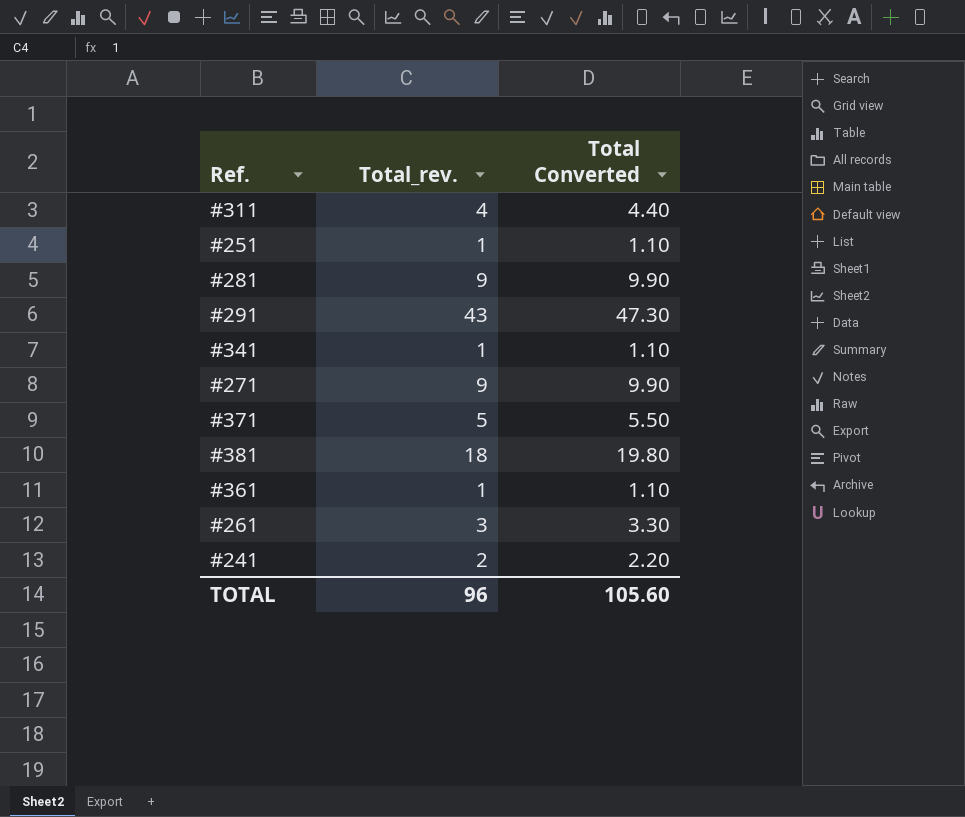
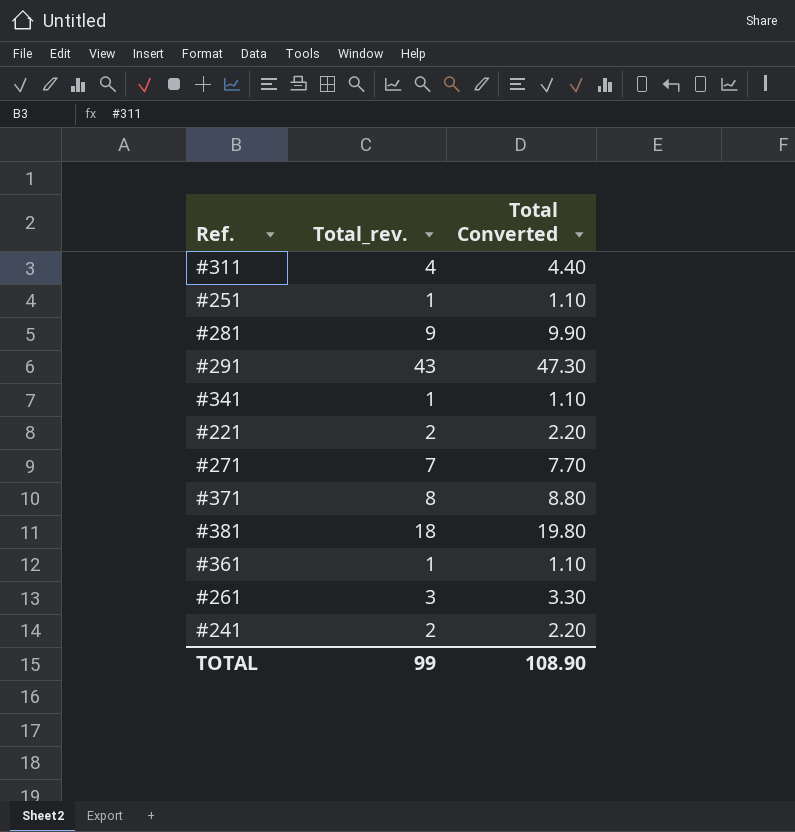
row #221: none -> 2 | 2.20
#271 | Total_rev.: 9 -> 7
#271 | Total Converted: 9.90 -> 7.70
#371 | Total_rev.: 5 -> 8
#371 | Total Converted: 5.50 -> 8.80
TOTAL | Total_rev.: 96 -> 99
TOTAL | Total Converted: 105.60 -> 108.90

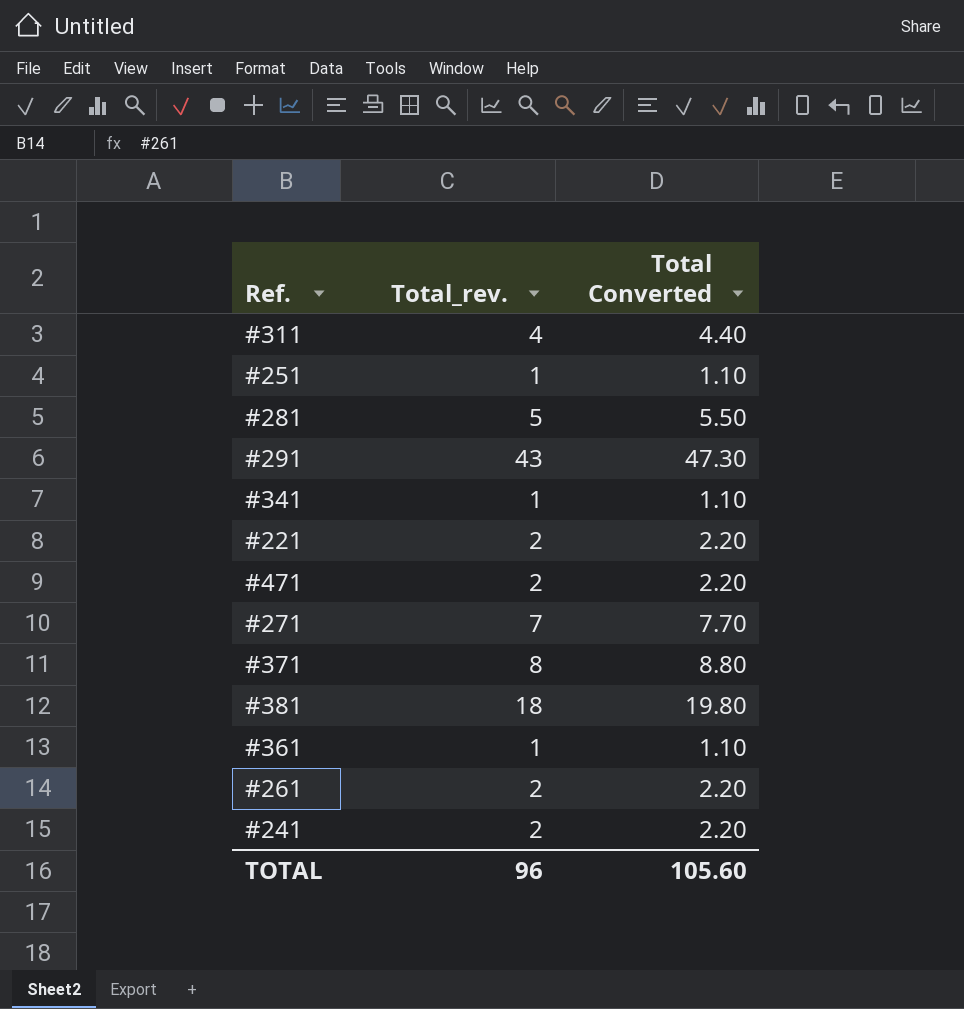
#281 | Total_rev.: 9 -> 5
#281 | Total Converted: 9.90 -> 5.50
row #471: none -> 2 | 2.20
#261 | Total_rev.: 3 -> 2
#261 | Total Converted: 3.30 -> 2.20
TOTAL | Total_rev.: 99 -> 96
TOTAL | Total Converted: 108.90 -> 105.60

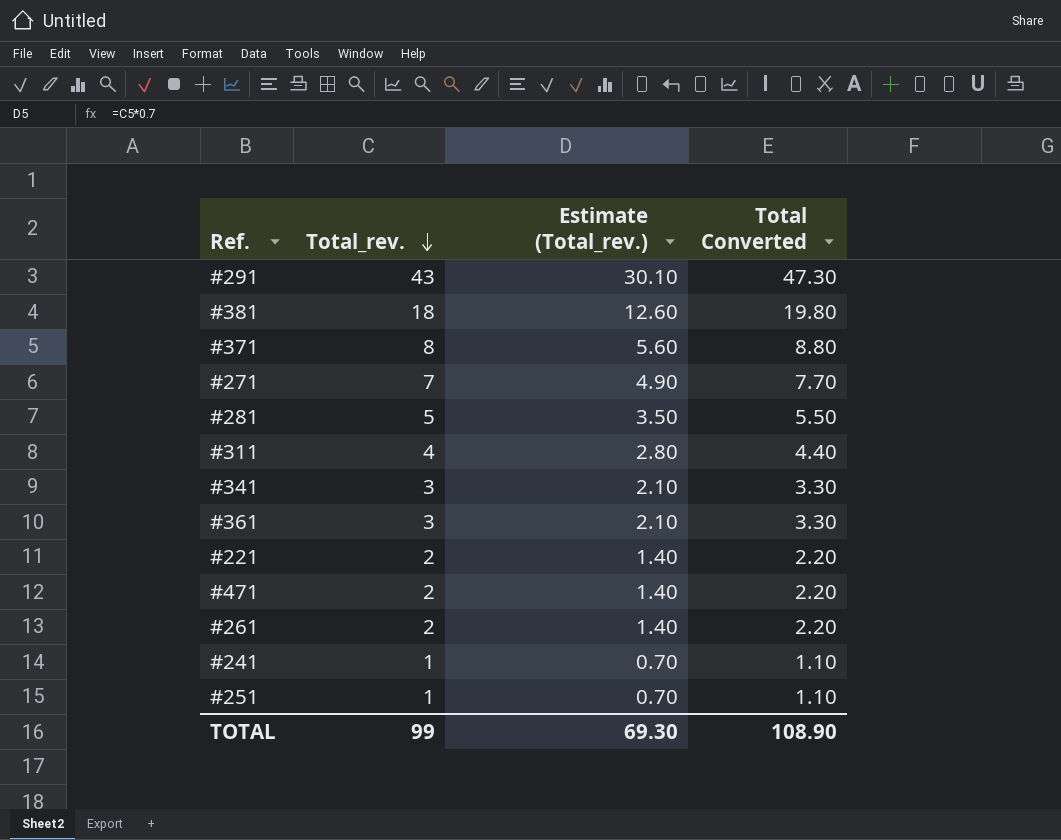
row order: none -> Total_rev. descending
column Estimate (Total_rev.) | formula: none -> [Total_rev.] * 0.7
#341 | Total_rev.: 1 -> 3
#341 | Total Converted: 1.10 -> 3.30
#361 | Total_rev.: 1 -> 3
#361 | Total Converted: 1.10 -> 3.30
#241 | Total_rev.: 2 -> 1
#241 | Total Converted: 2.20 -> 1.10
TOTAL | Total_rev.: 96 -> 99
TOTAL | Total Converted: 105.60 -> 108.90

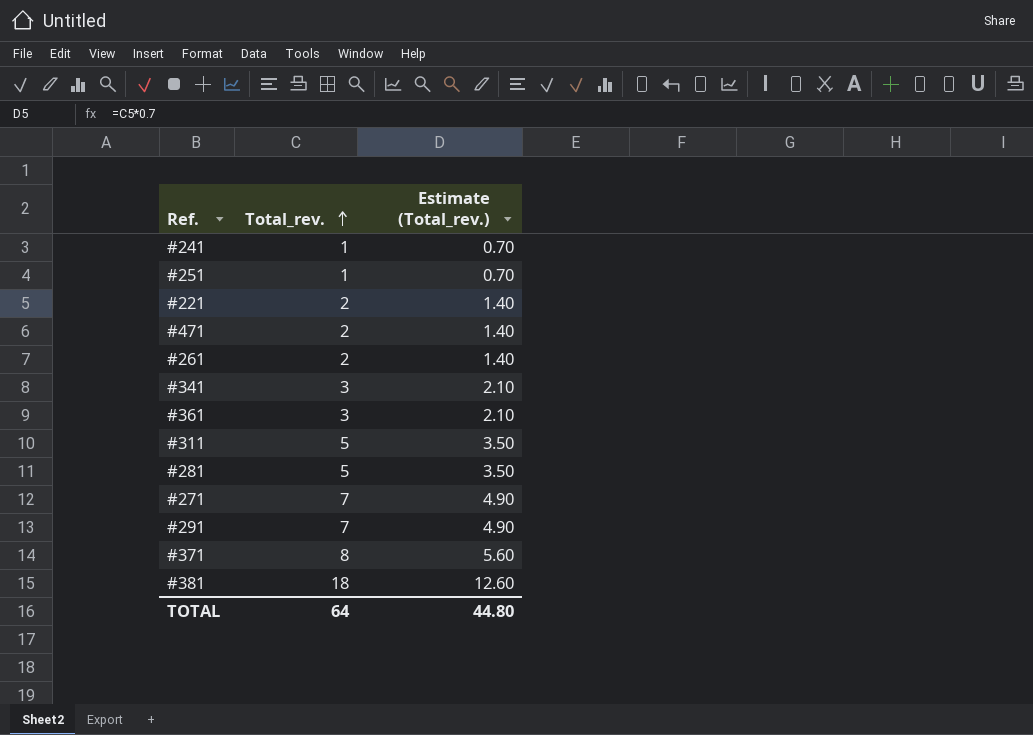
row order: Total_rev. descending -> Total_rev. ascending
column Total Converted | formula: [Total_rev.] * 1.1 -> none
#311 | Total_rev.: 4 -> 5
#311 | Estimate (Total_rev.): 2.80 -> 3.50
#291 | Total_rev.: 43 -> 7
#291 | Estimate (Total_rev.): 30.10 -> 4.90
TOTAL | Total_rev.: 99 -> 64
TOTAL | Estimate (Total_rev.): 69.30 -> 44.80

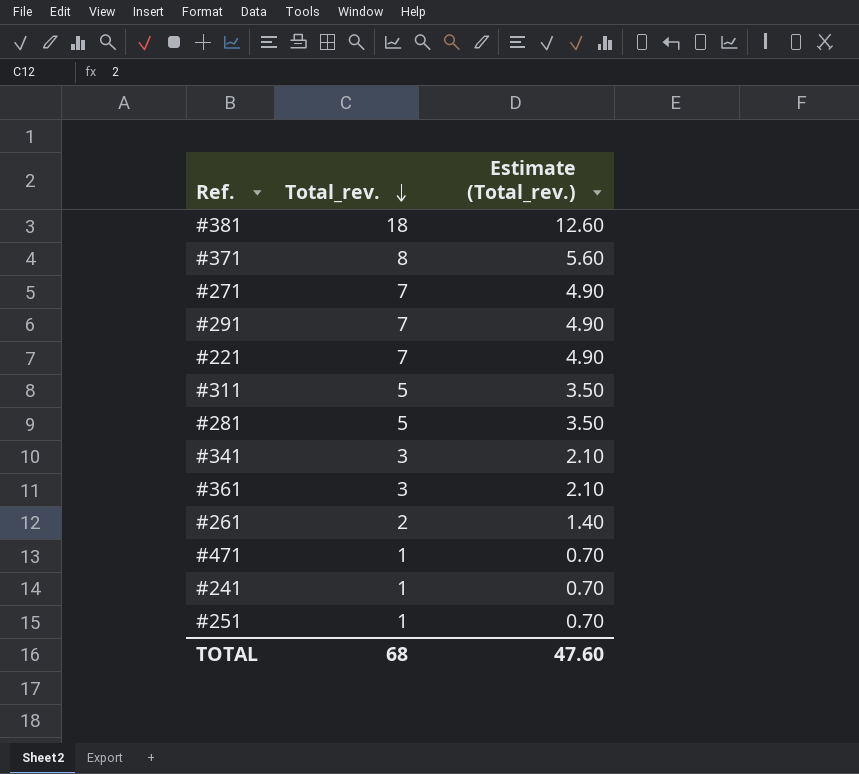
row order: Total_rev. ascending -> Total_rev. descending
#221 | Total_rev.: 2 -> 7
#221 | Estimate (Total_rev.): 1.40 -> 4.90
#471 | Total_rev.: 2 -> 1
#471 | Estimate (Total_rev.): 1.40 -> 0.70
TOTAL | Total_rev.: 64 -> 68
TOTAL | Estimate (Total_rev.): 44.80 -> 47.60

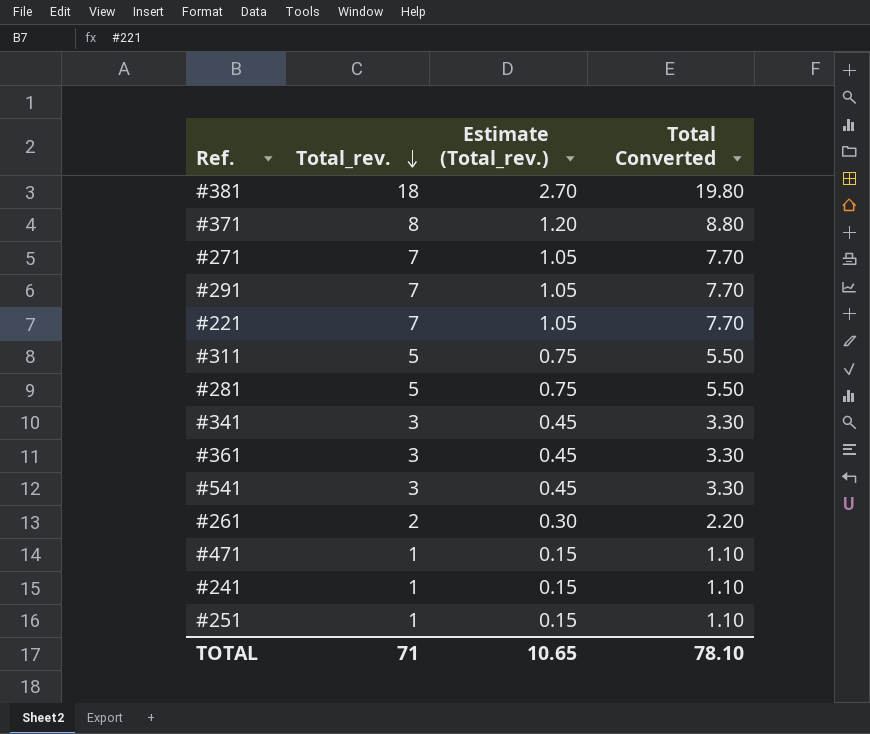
column Estimate (Total_rev.) | formula: [Total_rev.] * 0.7 -> [Total_rev.] * 0.15
column Total Converted | formula: none -> [Total_rev.] * 1.1
row #541: none -> 3 | 0.45 | 3.30
TOTAL | Total_rev.: 68 -> 71
TOTAL | Estimate (Total_rev.): 47.60 -> 10.65

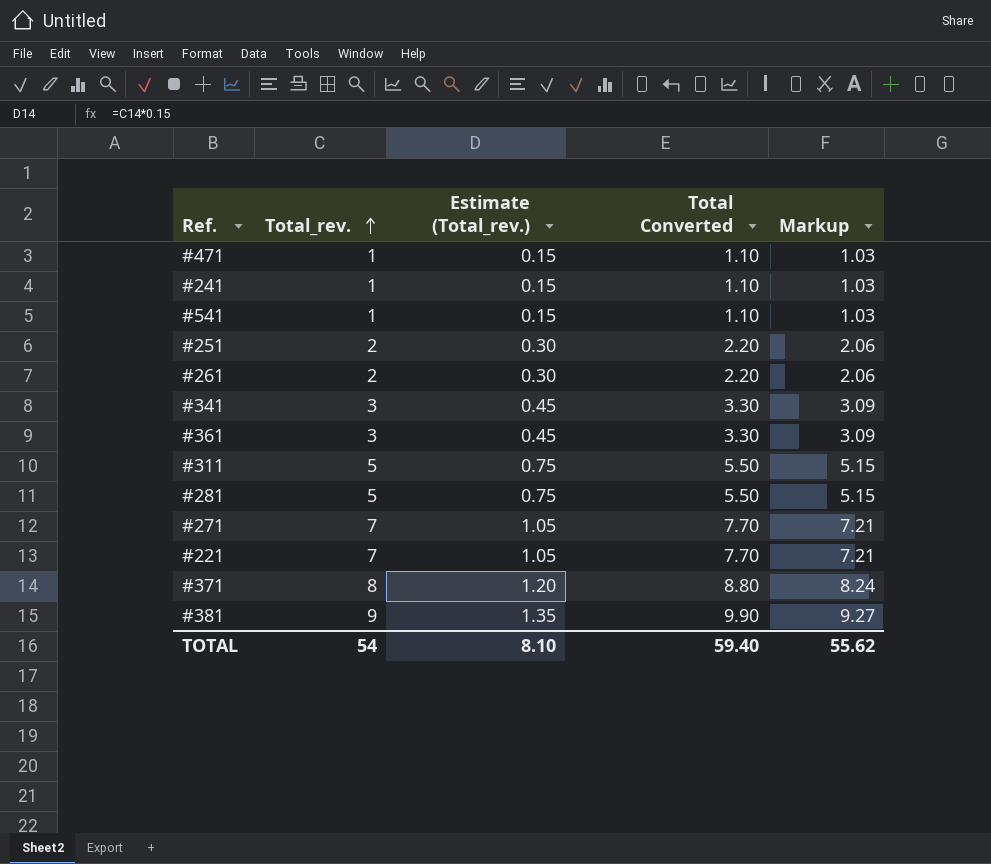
row order: Total_rev. descending -> Total_rev. ascending
column Markup | formula: none -> [Total_rev.] * 1.03
row #291: 7 | 1.05 | 7.70 -> none
#541 | Total_rev.: 3 -> 1
#541 | Estimate (Total_rev.): 0.45 -> 0.15
#541 | Total Converted: 3.30 -> 1.10
#251 | Total_rev.: 1 -> 2
#251 | Estimate (Total_rev.): 0.15 -> 0.30
#251 | Total Converted: 1.10 -> 2.20
#381 | Total_rev.: 18 -> 9
#381 | Estimate (Total_rev.): 2.70 -> 1.35
#381 | Total Converted: 19.80 -> 9.90
TOTAL | Total_rev.: 71 -> 54
TOTAL | Estimate (Total_rev.): 10.65 -> 8.10
TOTAL | Total Converted: 78.10 -> 59.40

